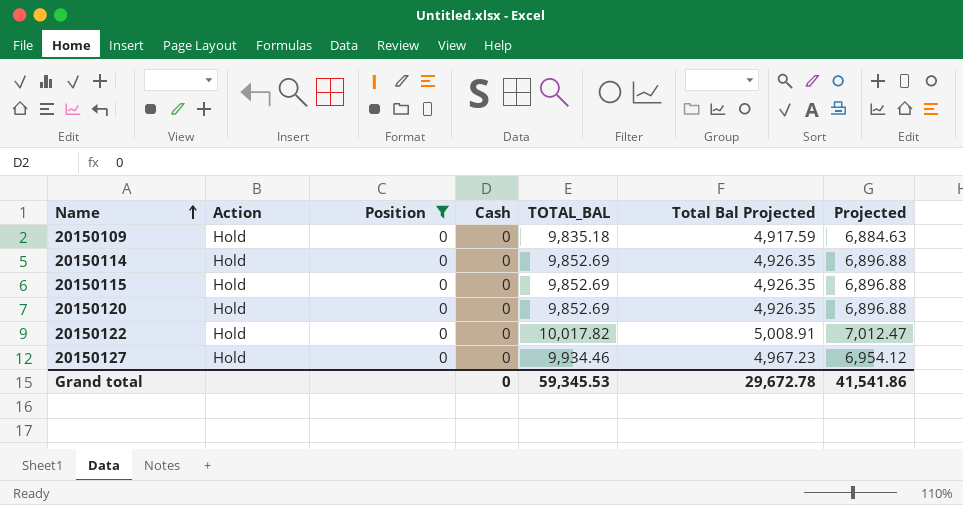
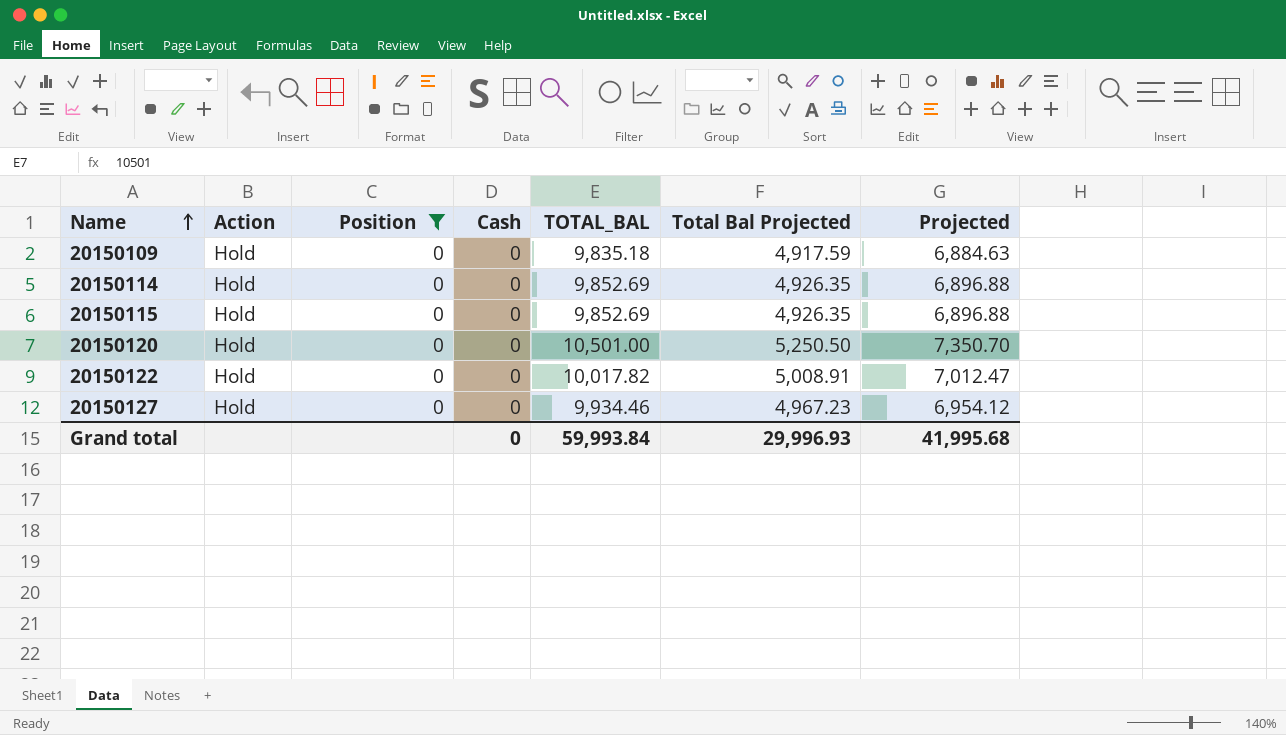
20150120 | TOTAL_BAL: 9,852.69 -> 10,501.00
20150120 | Total Bal Projected: 4,926.35 -> 5,250.50
20150120 | Projected: 6,896.88 -> 7,350.70
Grand total | TOTAL_BAL: 59,345.53 -> 59,993.84
Grand total | Total Bal Projected: 29,672.78 -> 29,996.93
Grand total | Projected: 41,541.86 -> 41,995.68

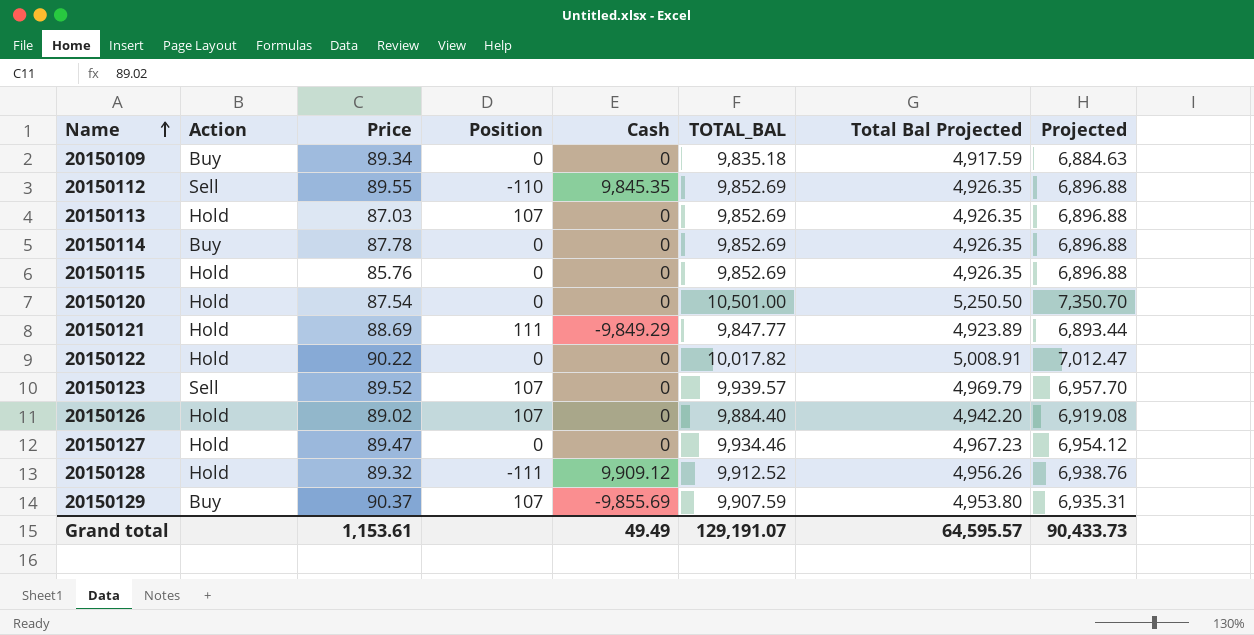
filter: Position = 0 -> none
column Price | position: none -> 3
20150109 | Action: Hold -> Buy
20150114 | Action: Hold -> Buy
Grand total | Cash: 0 -> 49.49
Grand total | TOTAL_BAL: 59,993.84 -> 129,191.07
Grand total | Total Bal Projected: 29,996.93 -> 64,595.57
Grand total | Projected: 41,995.68 -> 90,433.73

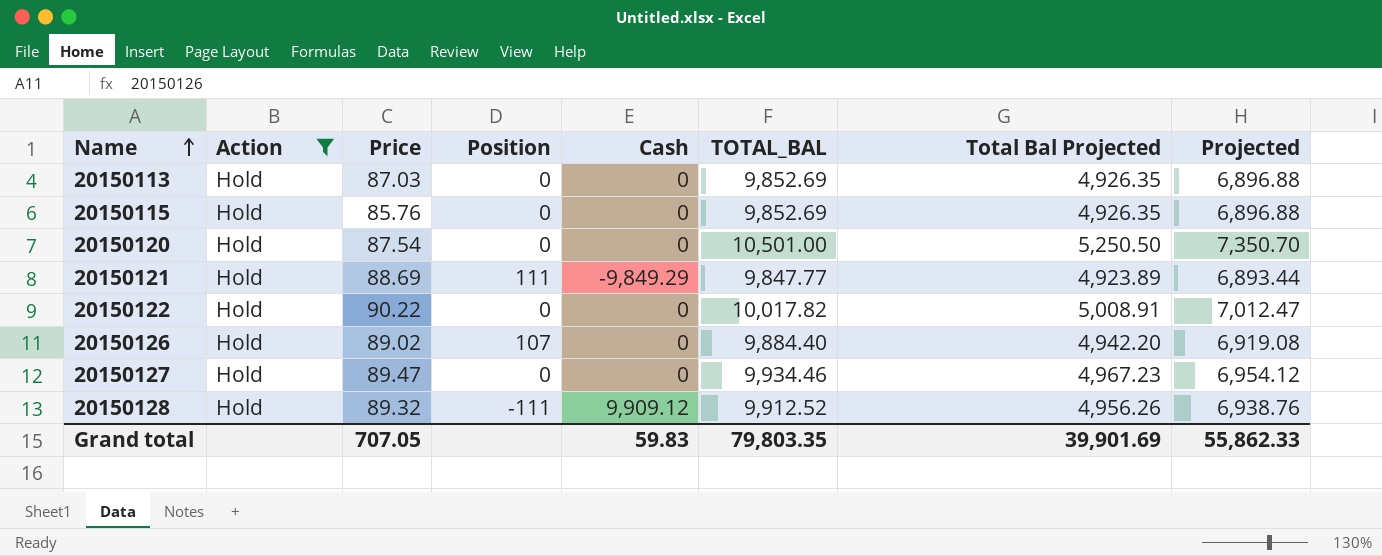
filter: none -> Action = Hold
20150113 | Position: 107 -> 0
Grand total | Price: 1,153.61 -> 707.05
Grand total | Cash: 49.49 -> 59.83
Grand total | TOTAL_BAL: 129,191.07 -> 79,803.35
Grand total | Total Bal Projected: 64,595.57 -> 39,901.69
Grand total | Projected: 90,433.73 -> 55,862.33

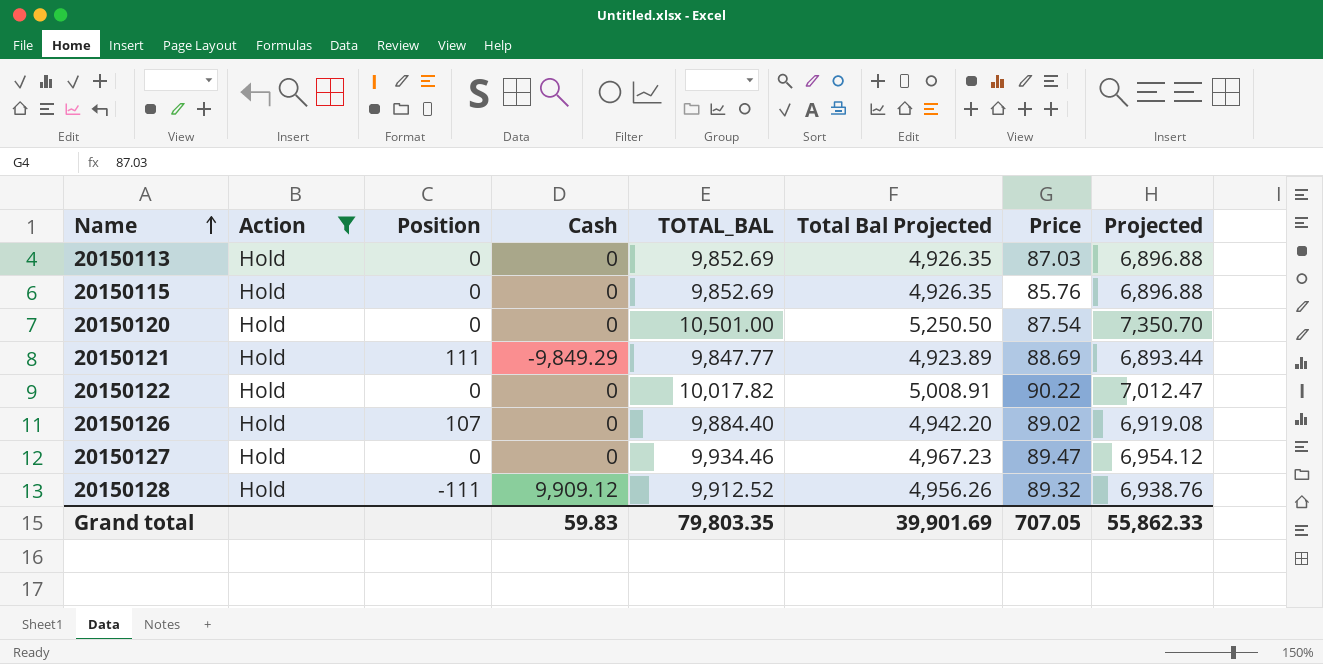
column Price | position: 3 -> 7

